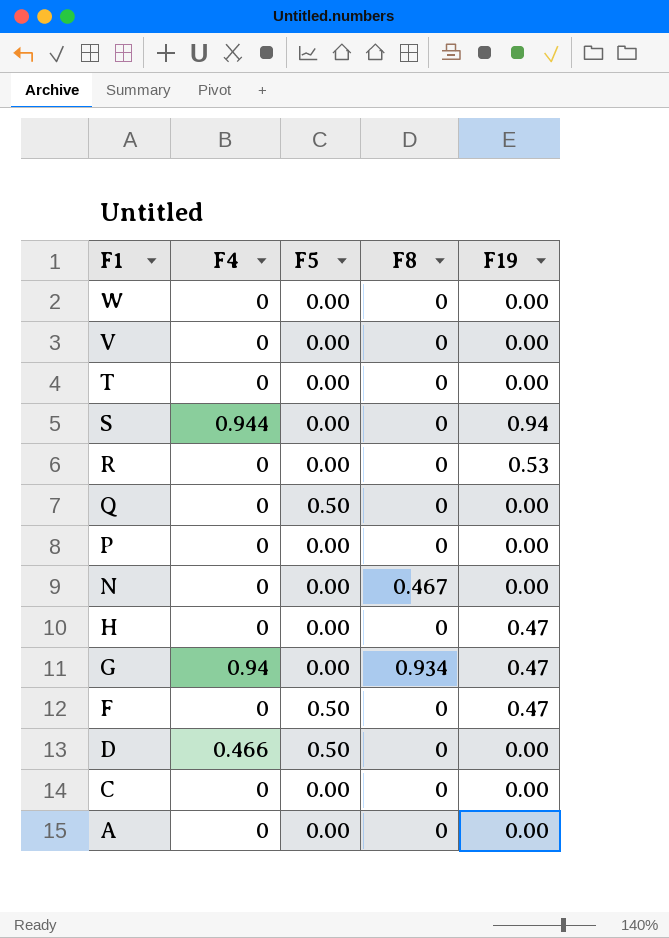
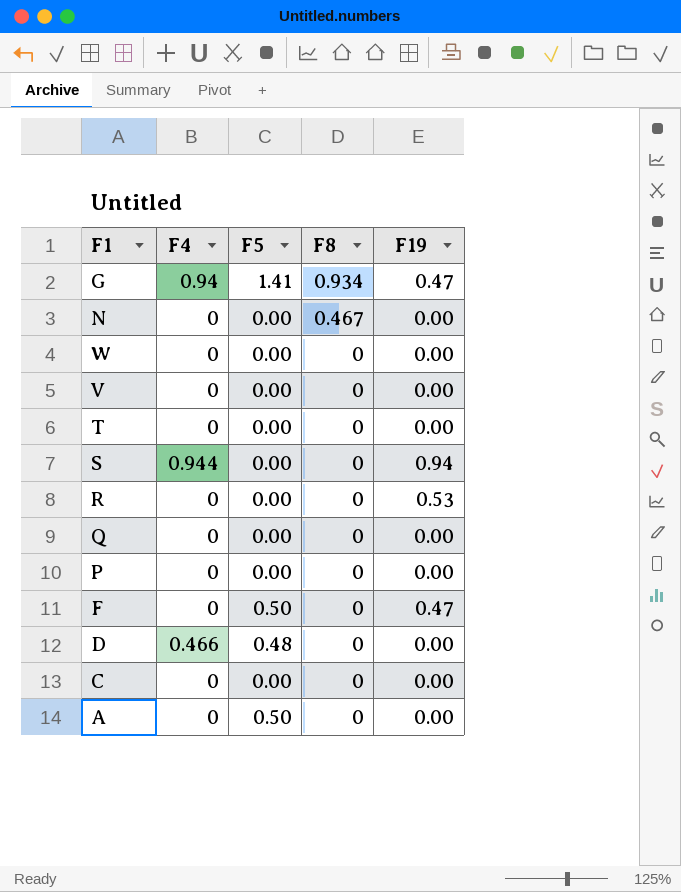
row order: F1 descending -> F8 descending
row H: 0 | 0.00 | 0 | 0.47 -> none
G | F5: 0.00 -> 1.41
Q | F5: 0.50 -> 0.00
D | F5: 0.50 -> 0.48
A | F5: 0.00 -> 0.50

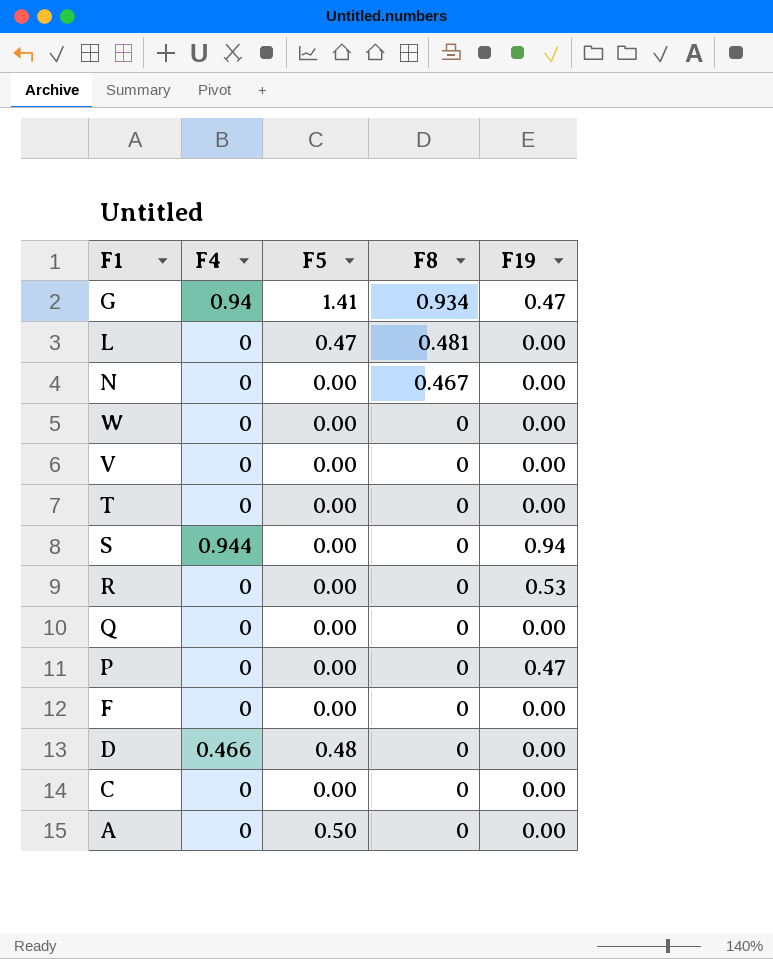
row L: none -> 0 | 0.47 | 0.481 | 0.00
P | F19: 0.00 -> 0.47
F | F5: 0.50 -> 0.00
F | F19: 0.47 -> 0.00

